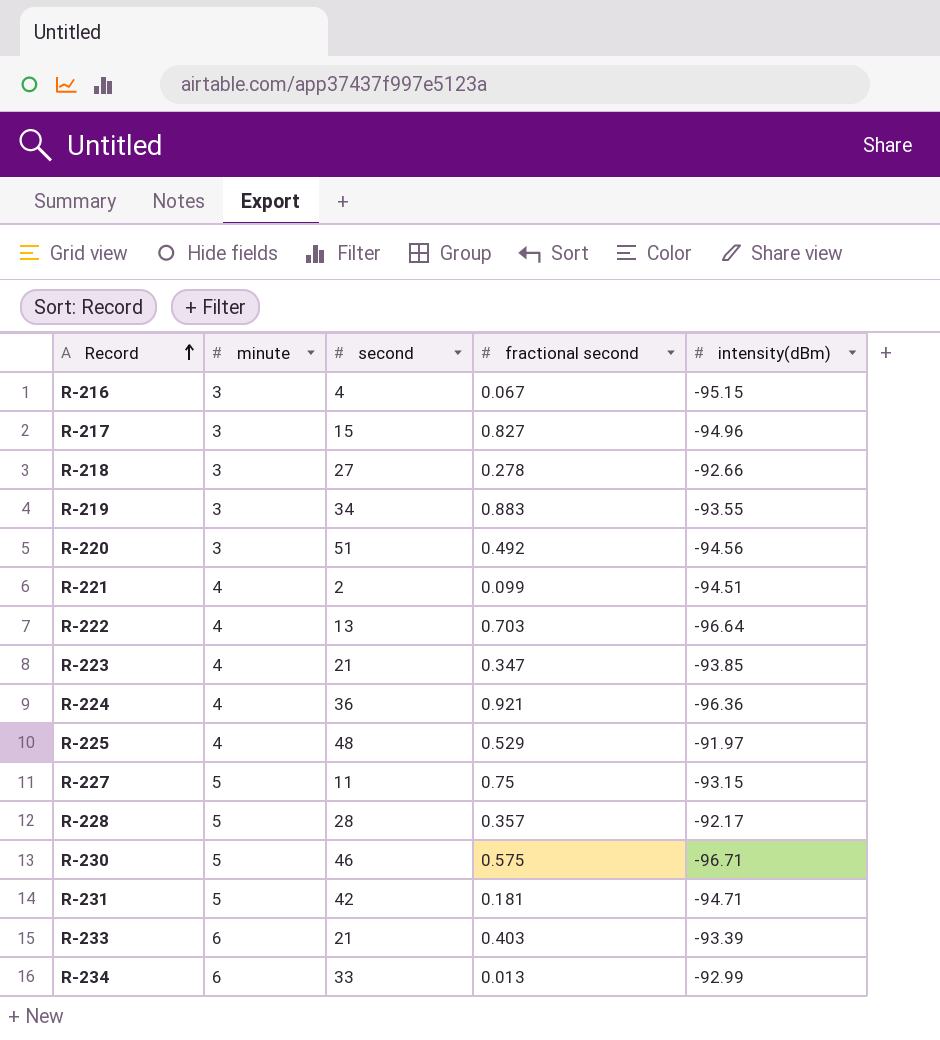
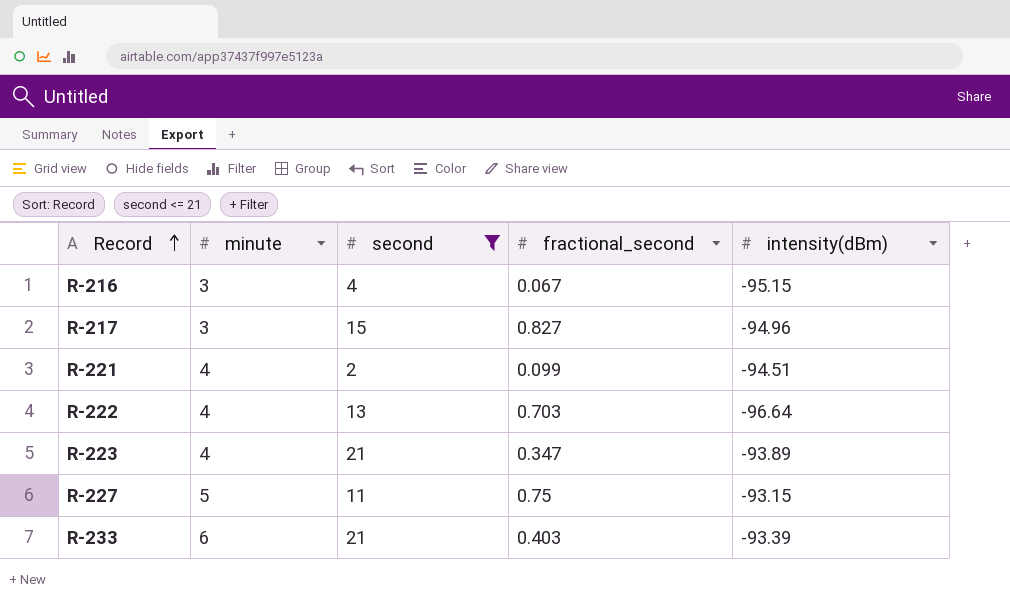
filter: none -> second <= 21
column name: fractional second -> fractional_second
R-223 | intensity(dBm): -93.85 -> -93.89

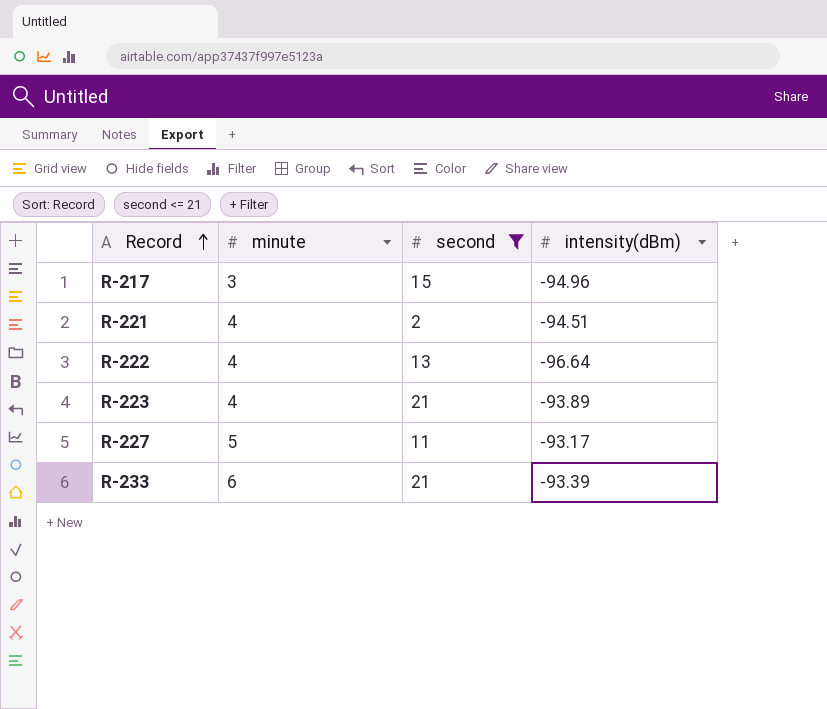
column fractional_second | position: 4 -> none
row R-216: 3 | 4 | 0.067 | -95.15 -> none
R-227 | intensity(dBm): -93.15 -> -93.17

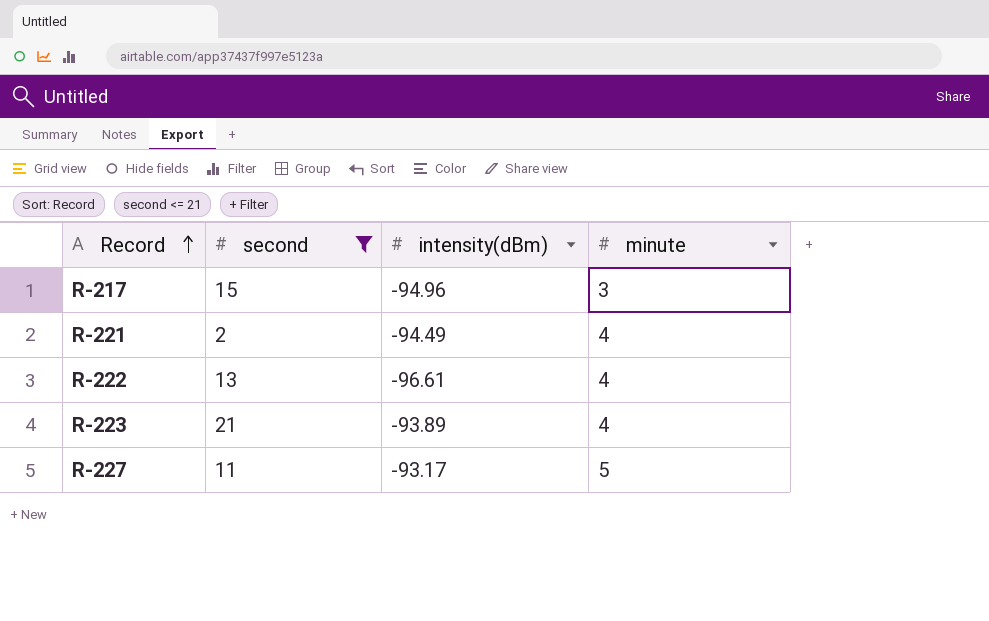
column minute | position: 2 -> 4
row R-233: 6 | 21 | -93.39 -> none
R-221 | intensity(dBm): -94.51 -> -94.49
R-222 | intensity(dBm): -96.64 -> -96.61

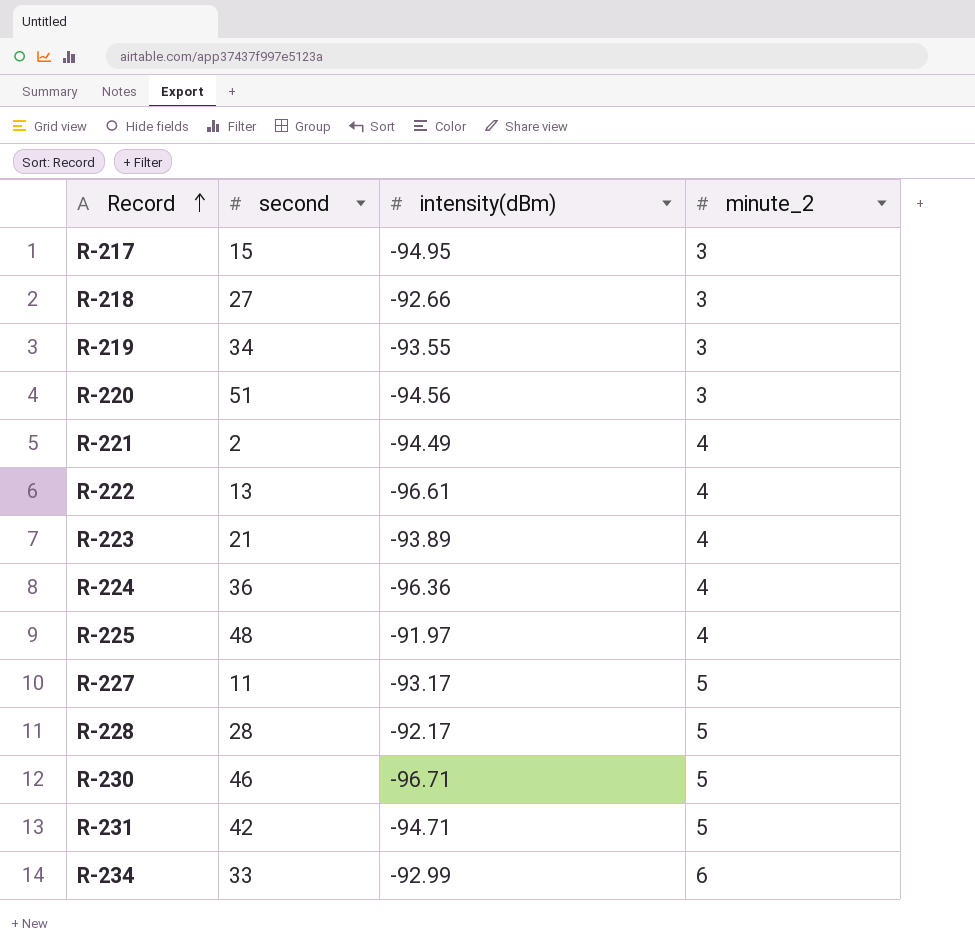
filter: second <= 21 -> none
column name: minute -> minute_2
R-217 | intensity(dBm): -94.96 -> -94.95

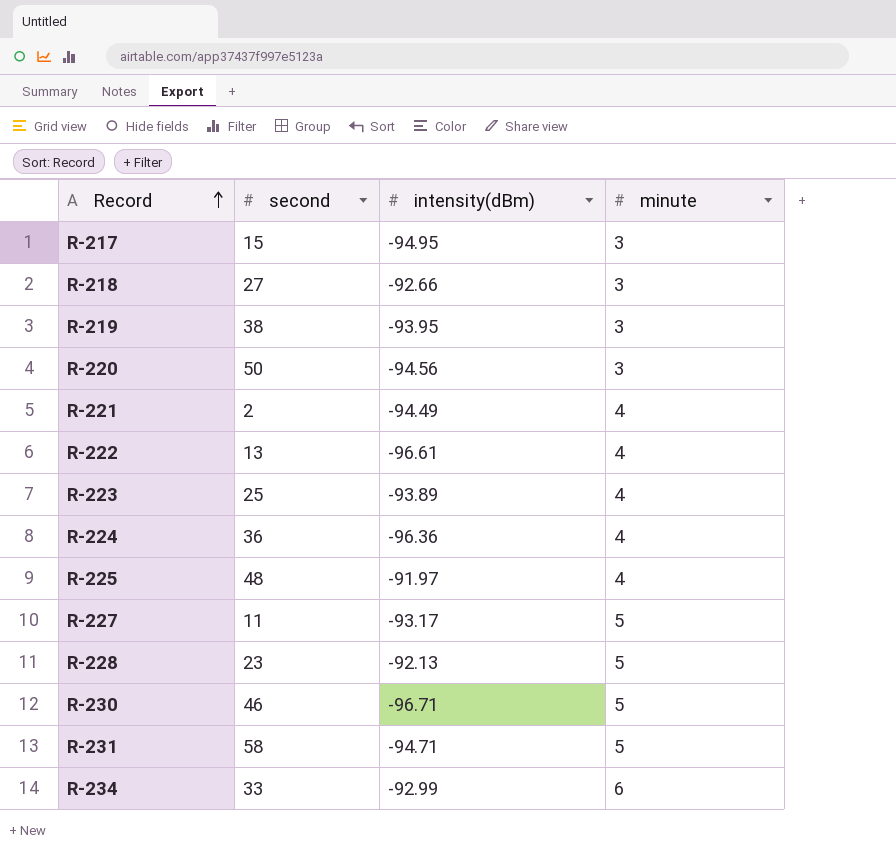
column name: minute_2 -> minute
R-219 | second: 34 -> 38
R-219 | intensity(dBm): -93.55 -> -93.95
R-220 | second: 51 -> 50
R-223 | second: 21 -> 25
R-228 | second: 28 -> 23
R-228 | intensity(dBm): -92.17 -> -92.13
R-231 | second: 42 -> 58

